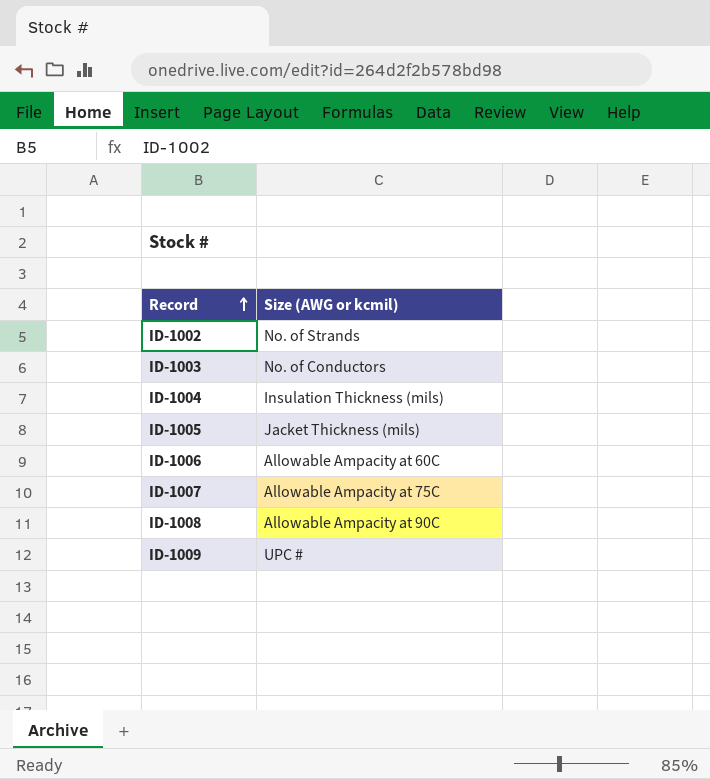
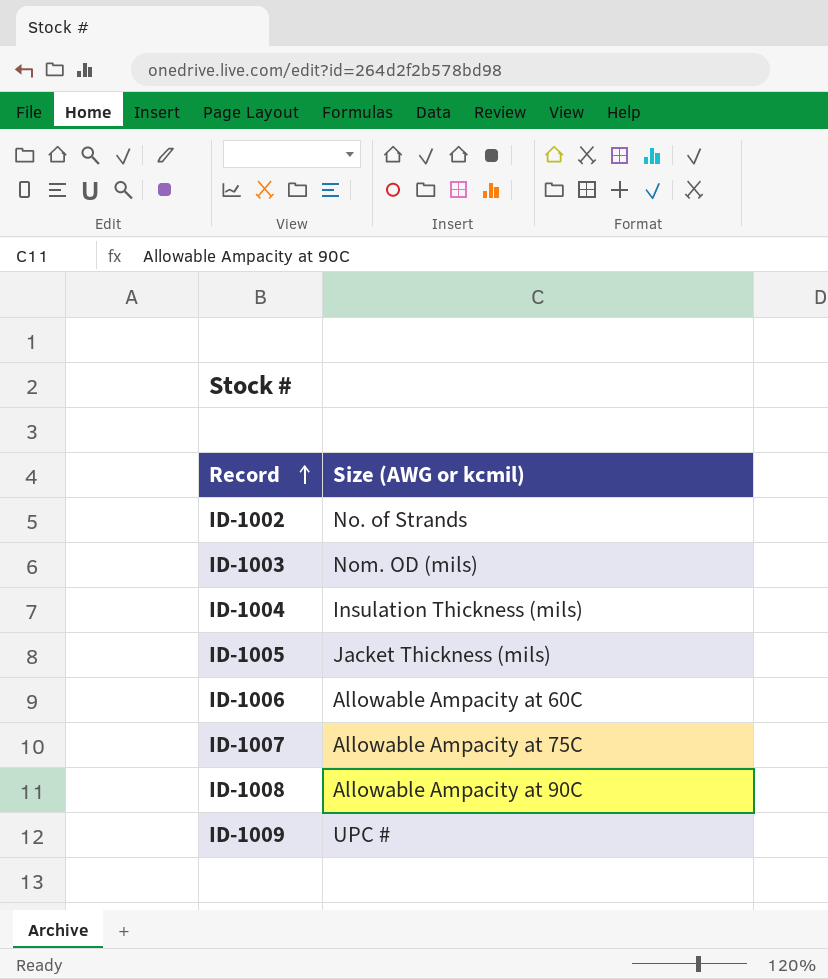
ID-1003 | Size (AWG or kcmil): No. of Conductors -> Nom. OD (mils)

